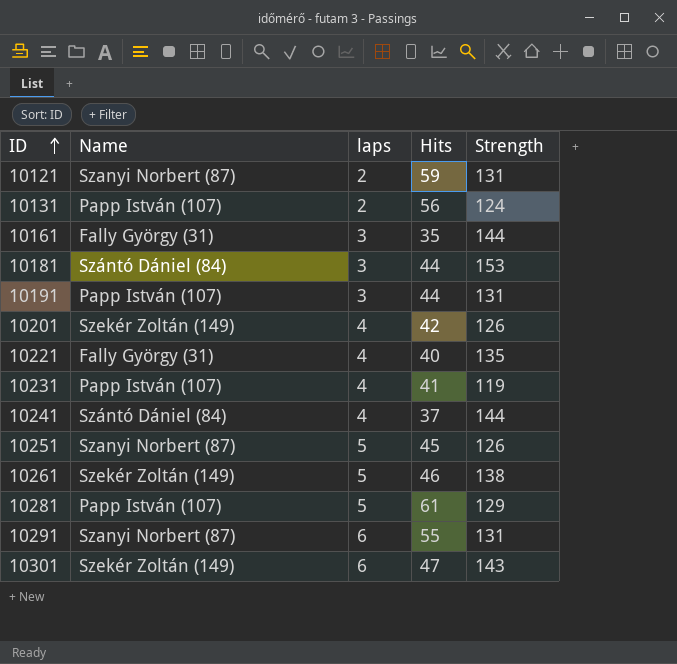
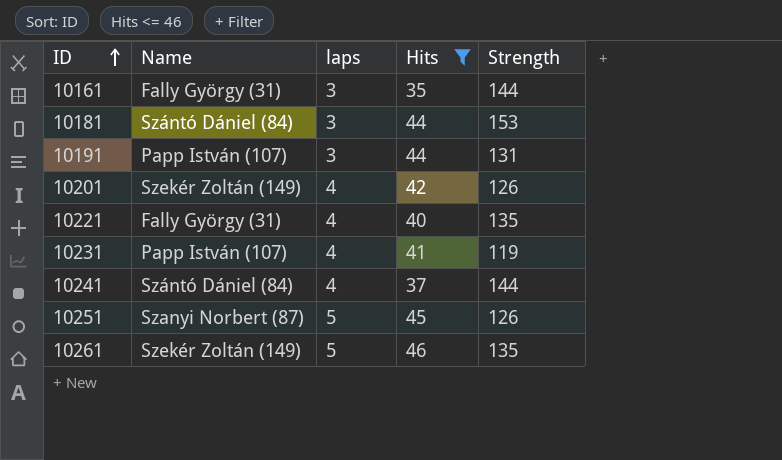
filter: none -> Hits <= 46
10261 | Strength: 138 -> 135

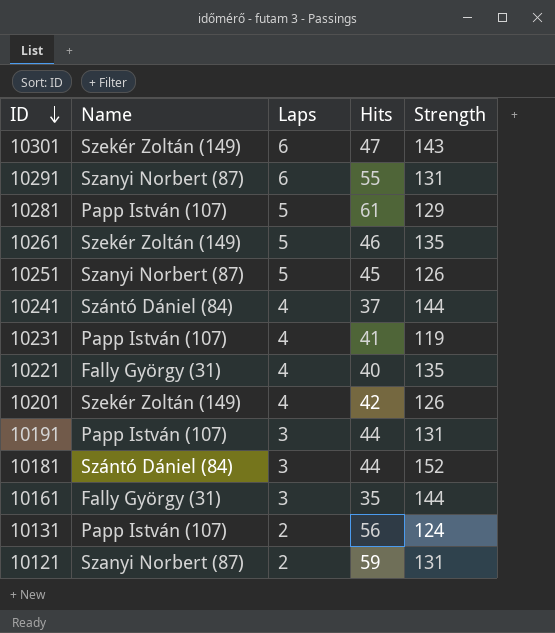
filter: Hits <= 46 -> none
row order: ID ascending -> ID descending
column name: laps -> Laps
10181 | Strength: 153 -> 152

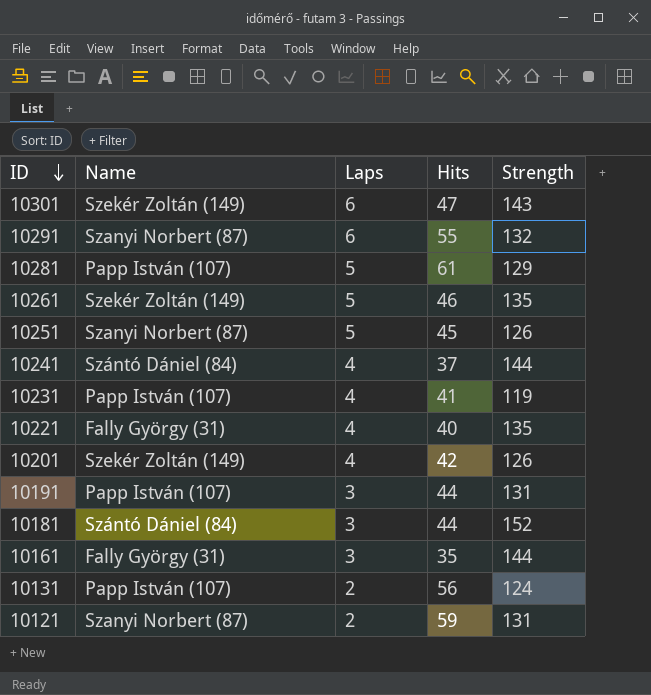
10291 | Strength: 131 -> 132

